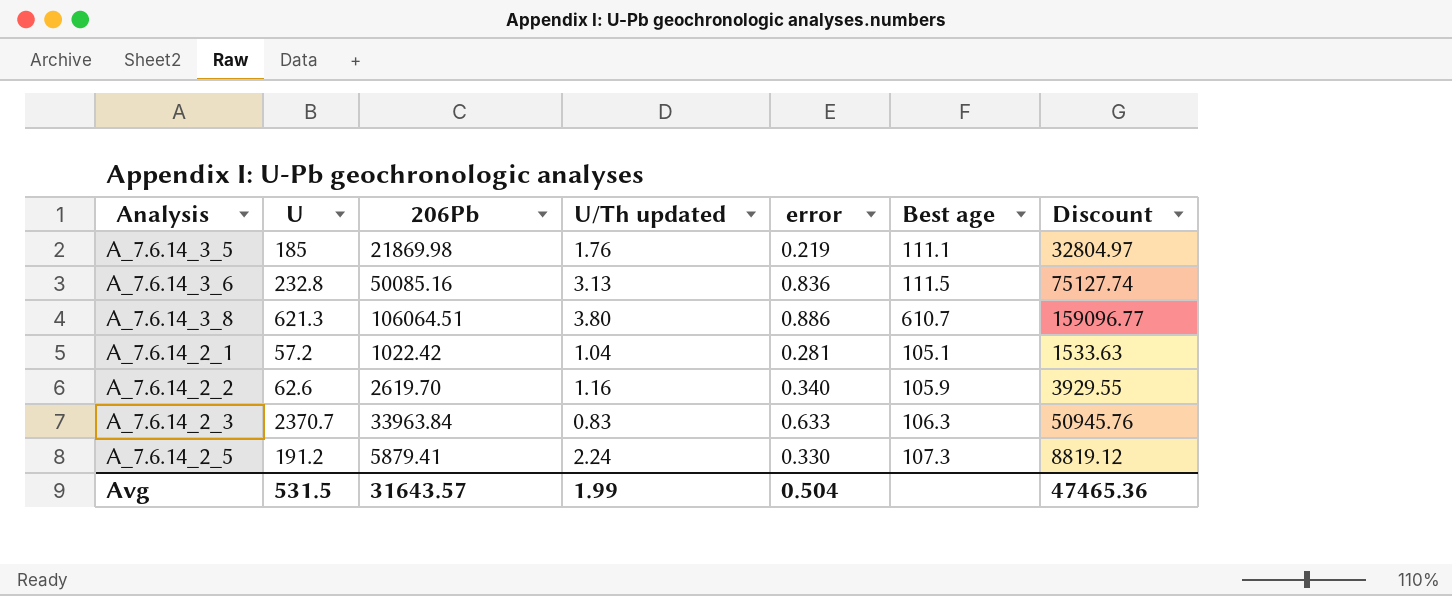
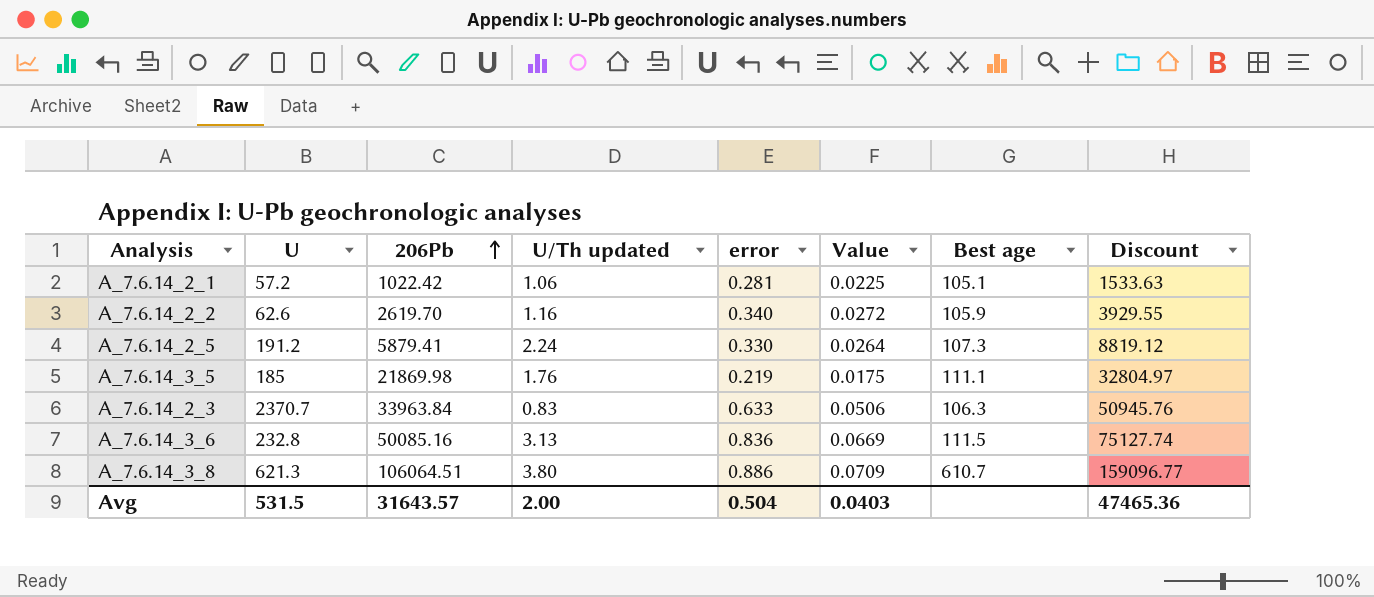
row order: none -> 206Pb ascending
column Value | formula: none -> [error] * 0.08
A_7.6.14_2_1 | U/Th updated: 1.04 -> 1.06
Avg | U/Th updated: 1.99 -> 2.00

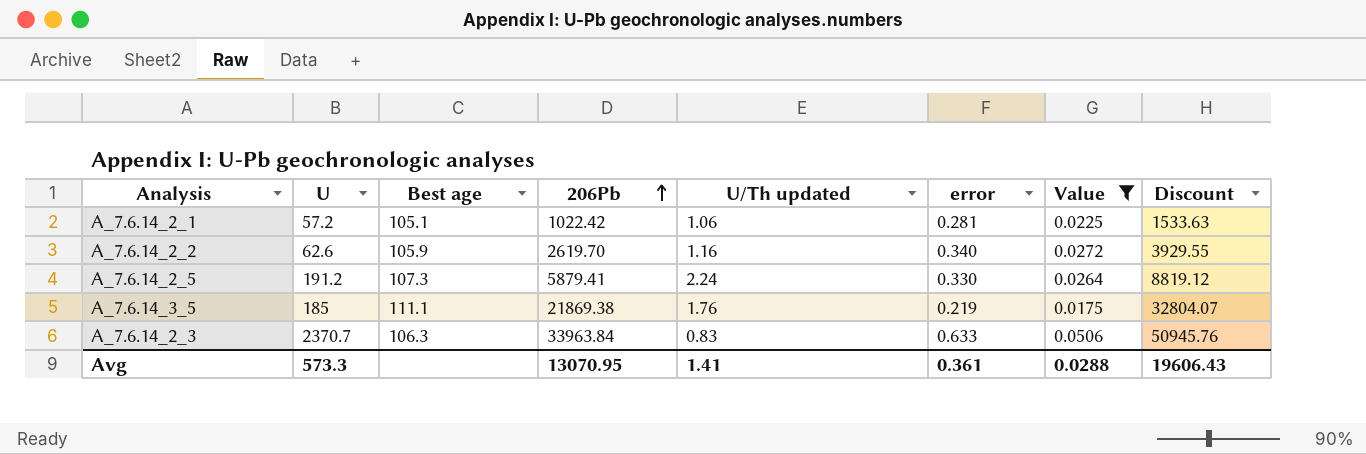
filter: none -> Value <= 0.0506
column Best age | position: 7 -> 3
A_7.6.14_3_5 | 206Pb: 21869.98 -> 21869.38
A_7.6.14_3_5 | Discount: 32804.97 -> 32804.07
Avg | U: 531.5 -> 573.3
Avg | 206Pb: 31643.57 -> 13070.95
Avg | U/Th updated: 2.00 -> 1.41
Avg | error: 0.504 -> 0.361
Avg | Value: 0.0403 -> 0.0288
Avg | Discount: 47465.36 -> 19606.43

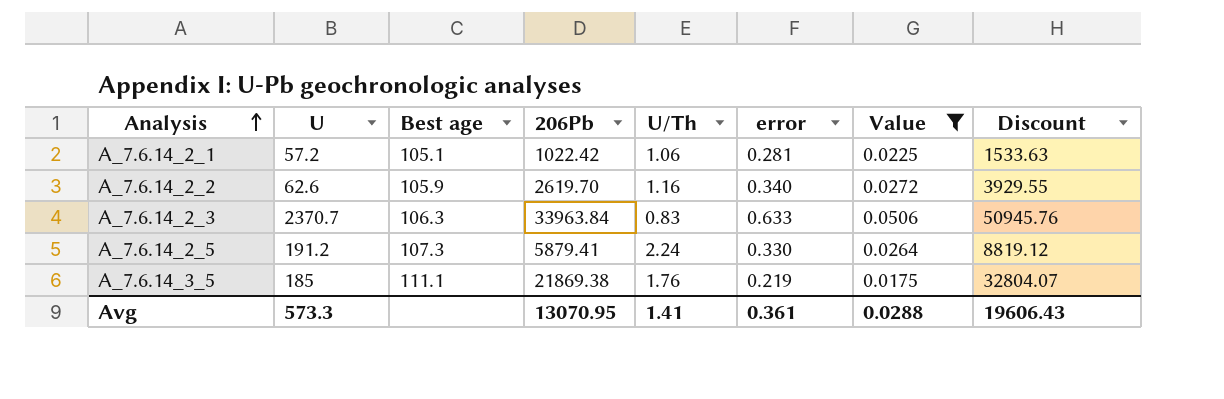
row order: 206Pb ascending -> Analysis ascending
column name: U/Th updated -> U/Th

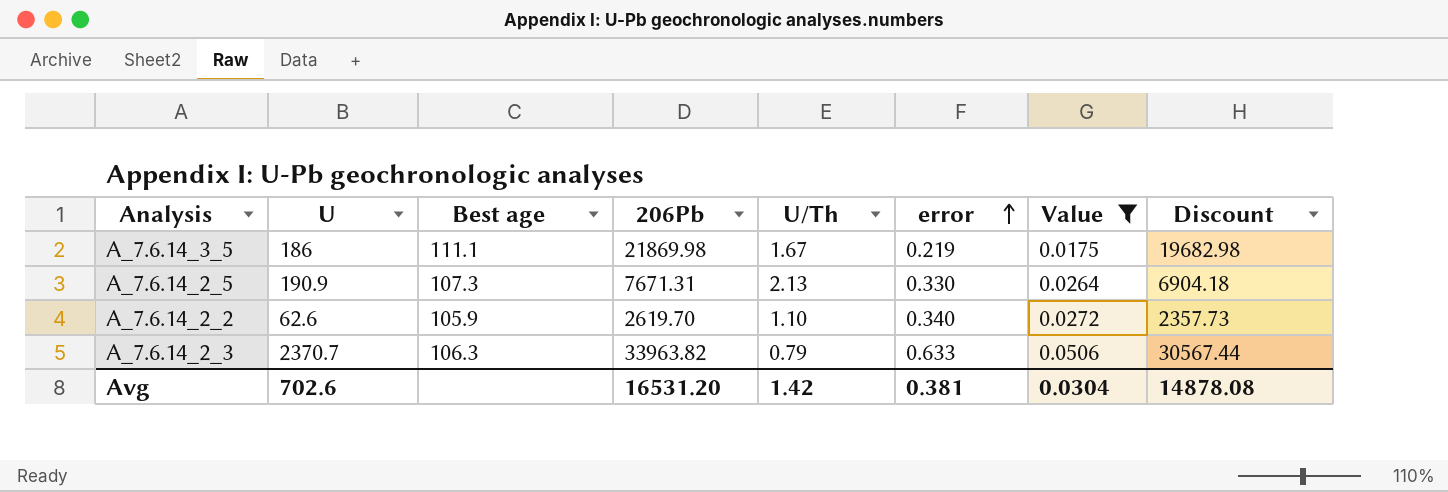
row order: Analysis ascending -> error ascending
column Discount | formula: [206Pb] * 1.5 -> [206Pb] * 0.9
row A_7.6.14_2_1: 57.2 | 105.1 | 1022.42 | 1.06 | 0.281 | 0.0225 | 1533.63 -> none
A_7.6.14_3_5 | U: 185 -> 186
A_7.6.14_3_5 | 206Pb: 21869.38 -> 21869.98
A_7.6.14_3_5 | U/Th: 1.76 -> 1.67
A_7.6.14_2_5 | U: 191.2 -> 190.9
A_7.6.14_2_5 | 206Pb: 5879.41 -> 7671.31
A_7.6.14_2_5 | U/Th: 2.24 -> 2.13
A_7.6.14_2_2 | U/Th: 1.16 -> 1.10
A_7.6.14_2_3 | 206Pb: 33963.84 -> 33963.82
A_7.6.14_2_3 | U/Th: 0.83 -> 0.79
Avg | U: 573.3 -> 702.6
Avg | 206Pb: 13070.95 -> 16531.20
Avg | U/Th: 1.41 -> 1.42
Avg | error: 0.361 -> 0.381
Avg | Value: 0.0288 -> 0.0304
Avg | Discount: 19606.43 -> 14878.08

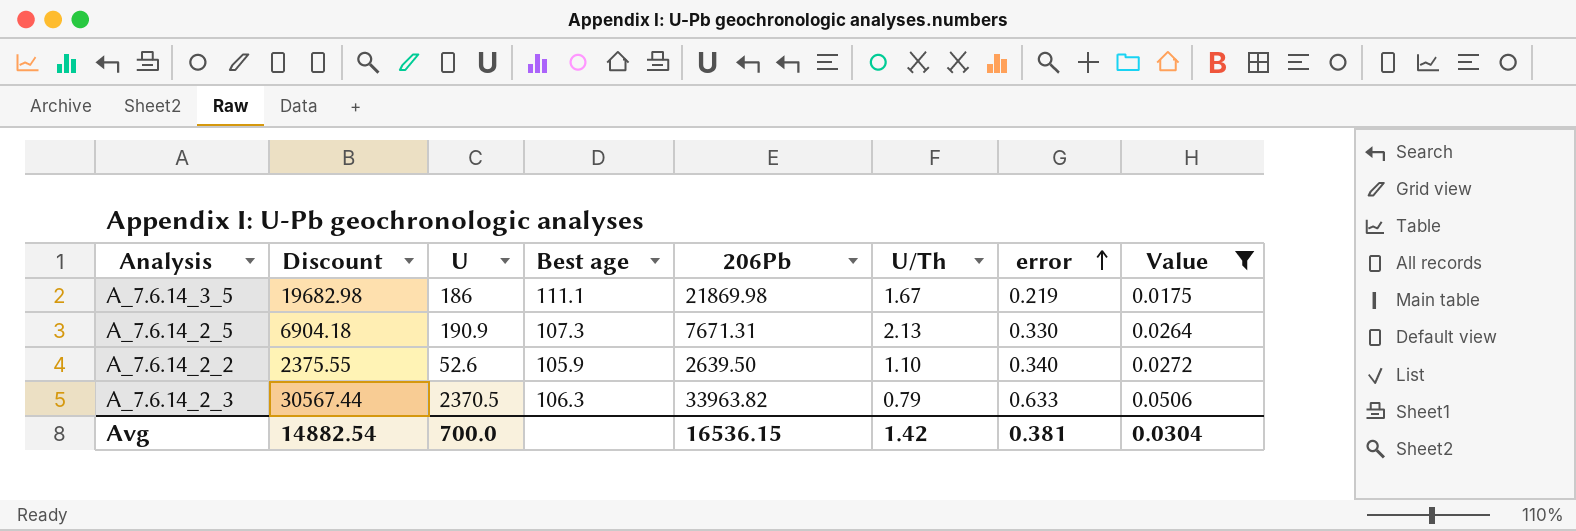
column Discount | position: 8 -> 2
A_7.6.14_2_2 | Discount: 2357.73 -> 2375.55
A_7.6.14_2_2 | U: 62.6 -> 52.6
A_7.6.14_2_2 | 206Pb: 2619.70 -> 2639.50
A_7.6.14_2_3 | U: 2370.7 -> 2370.5
Avg | Discount: 14878.08 -> 14882.54
Avg | U: 702.6 -> 700.0
Avg | 206Pb: 16531.20 -> 16536.15

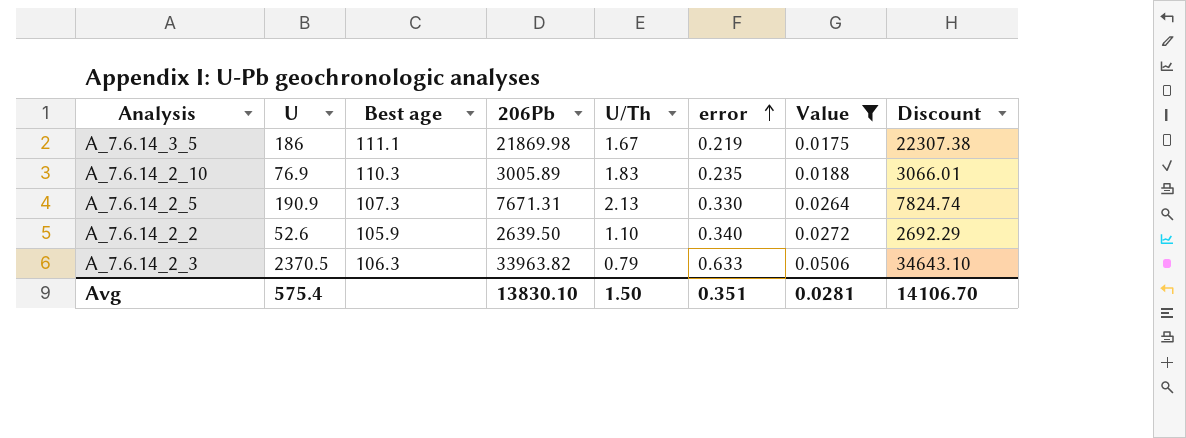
column Discount | formula: [206Pb] * 0.9 -> [206Pb] * 1.02
column Discount | position: 2 -> 8
row A_7.6.14_2_10: none -> 76.9 | 110.3 | 3005.89 | 1.83 | 0.235 | 0.0188 | 3066.01
Avg | U: 700.0 -> 575.4
Avg | 206Pb: 16536.15 -> 13830.10
Avg | U/Th: 1.42 -> 1.50
Avg | error: 0.381 -> 0.351
Avg | Value: 0.0304 -> 0.0281
Avg | Discount: 14882.54 -> 14106.70

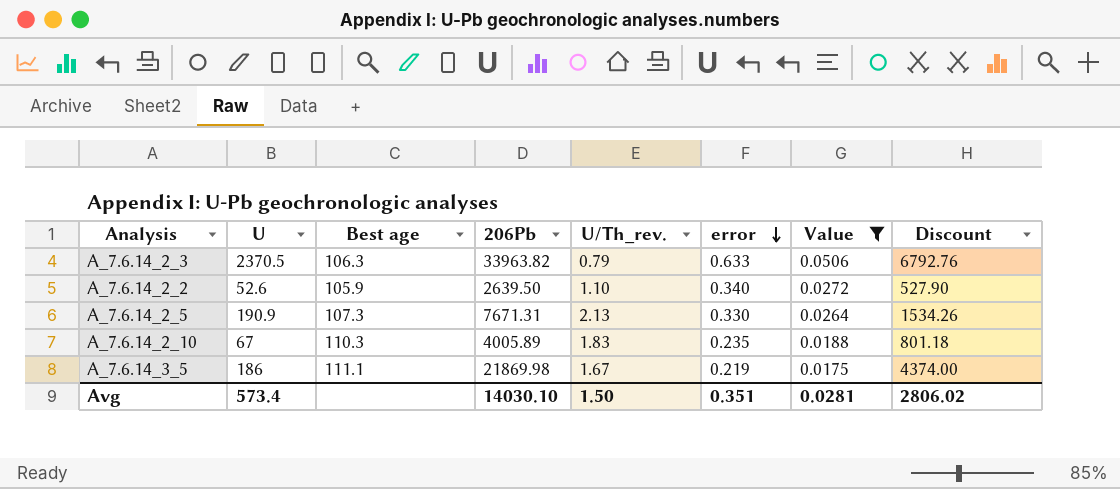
row order: error ascending -> error descending
column name: U/Th -> U/Th_rev.
column Discount | formula: [206Pb] * 1.02 -> [206Pb] * 0.2
A_7.6.14_2_10 | U: 76.9 -> 67
A_7.6.14_2_10 | 206Pb: 3005.89 -> 4005.89
Avg | U: 575.4 -> 573.4
Avg | 206Pb: 13830.10 -> 14030.10
Avg | Discount: 14106.70 -> 2806.02

